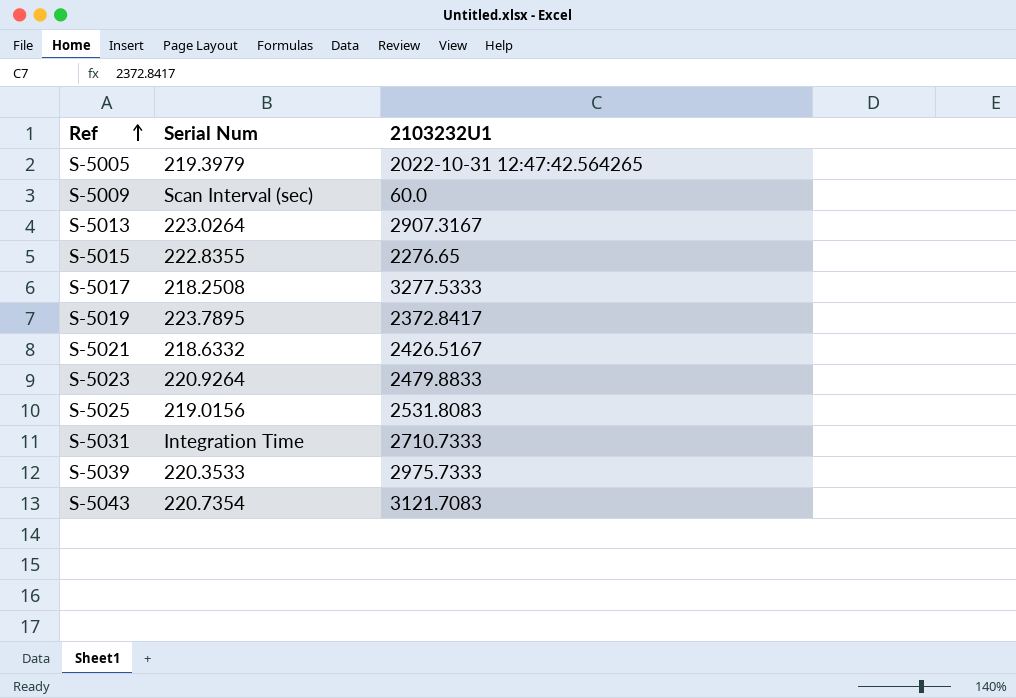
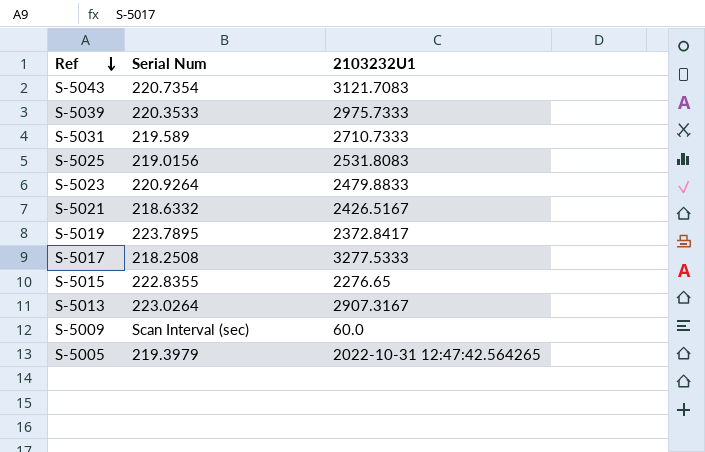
row order: Ref ascending -> Ref descending
S-5031 | Serial Num: Integration Time -> 219.589

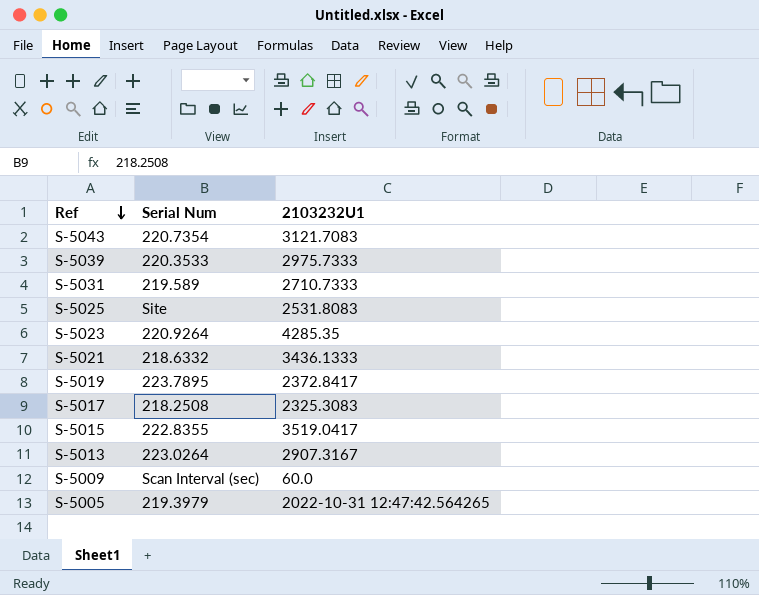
S-5025 | Serial Num: 219.0156 -> Site
S-5023 | 2103232U1: 2479.8833 -> 4285.35
S-5021 | 2103232U1: 2426.5167 -> 3436.1333
S-5017 | 2103232U1: 3277.5333 -> 2325.3083
S-5015 | 2103232U1: 2276.65 -> 3519.0417

